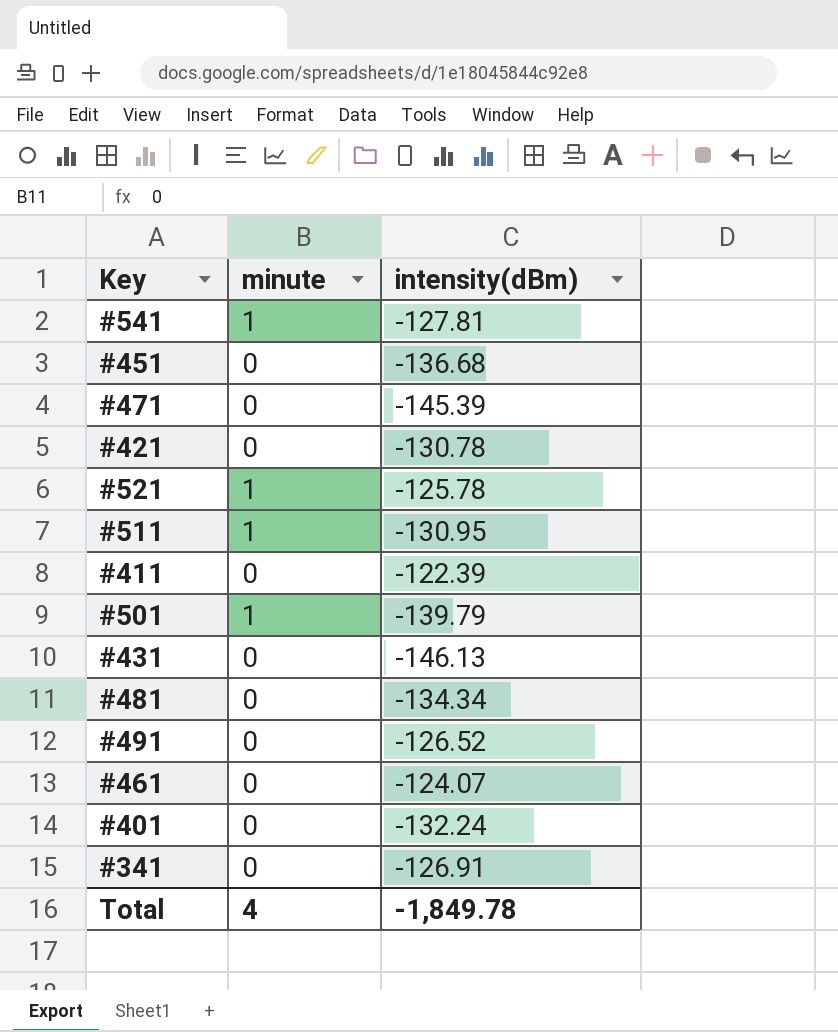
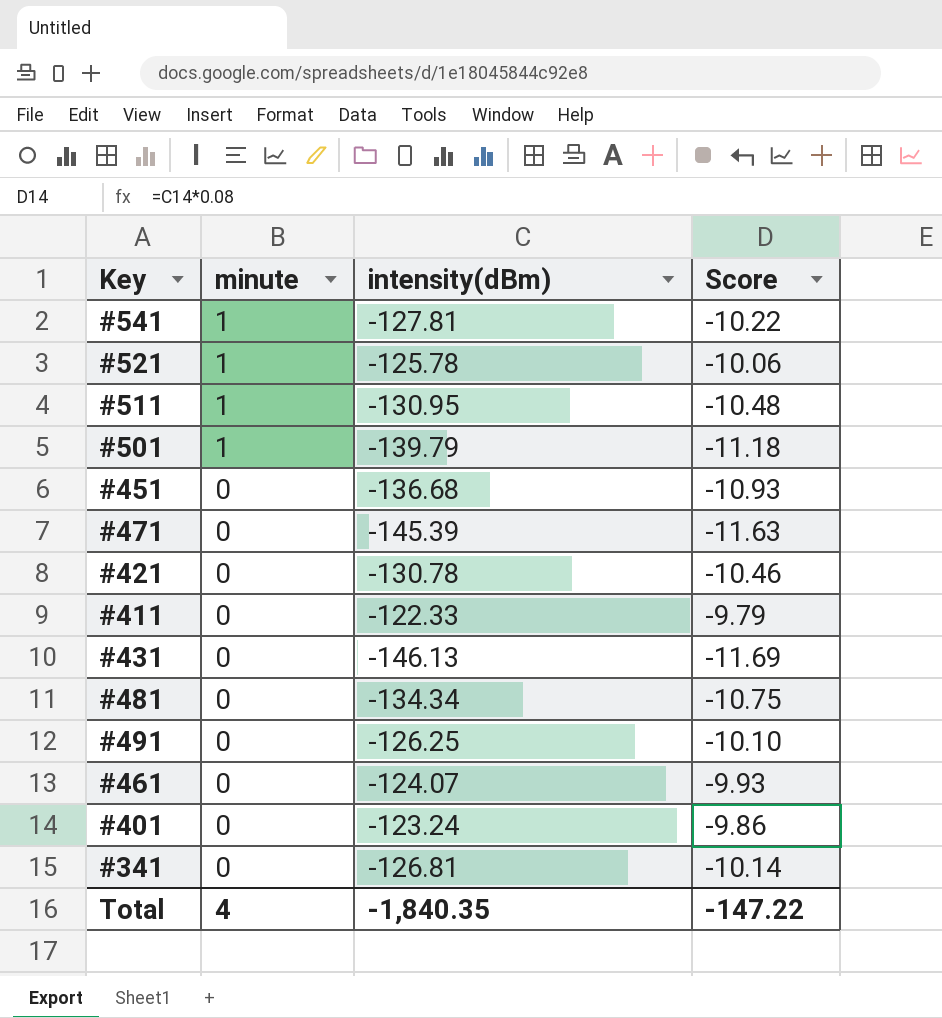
row order: none -> minute descending
column Score | formula: none -> [intensity(dBm)] * 0.08
#411 | intensity(dBm): -122.39 -> -122.33
#491 | intensity(dBm): -126.52 -> -126.25
#401 | intensity(dBm): -132.24 -> -123.24
#341 | intensity(dBm): -126.91 -> -126.81
Total | intensity(dBm): -1,849.78 -> -1,840.35

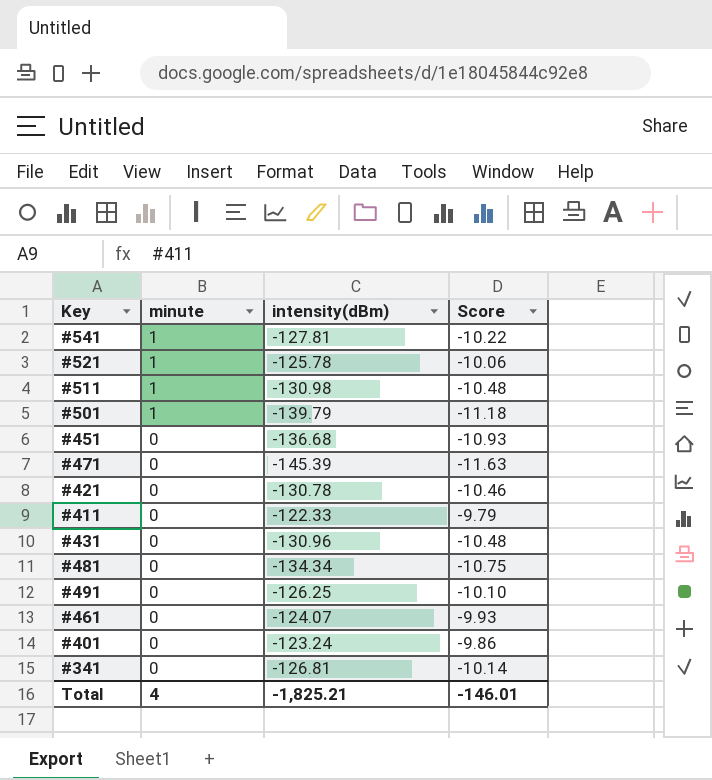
#511 | intensity(dBm): -130.95 -> -130.98
#431 | intensity(dBm): -146.13 -> -130.96
#431 | Score: -11.69 -> -10.48
Total | intensity(dBm): -1,840.35 -> -1,825.21
Total | Score: -147.22 -> -146.01

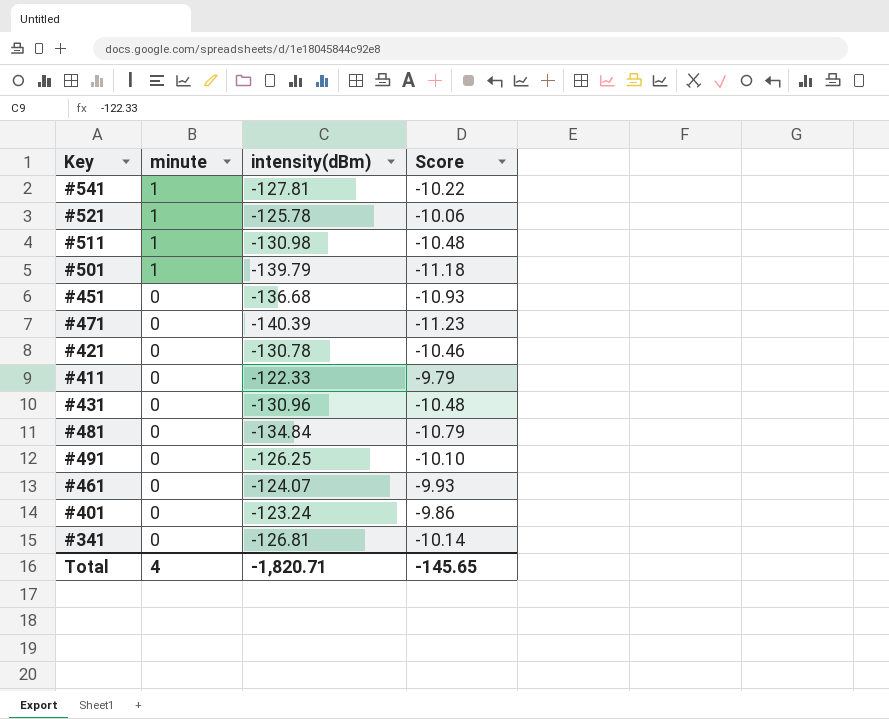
#471 | intensity(dBm): -145.39 -> -140.39
#471 | Score: -11.63 -> -11.23
#481 | intensity(dBm): -134.34 -> -134.84
#481 | Score: -10.75 -> -10.79
Total | intensity(dBm): -1,825.21 -> -1,820.71
Total | Score: -146.01 -> -145.65

